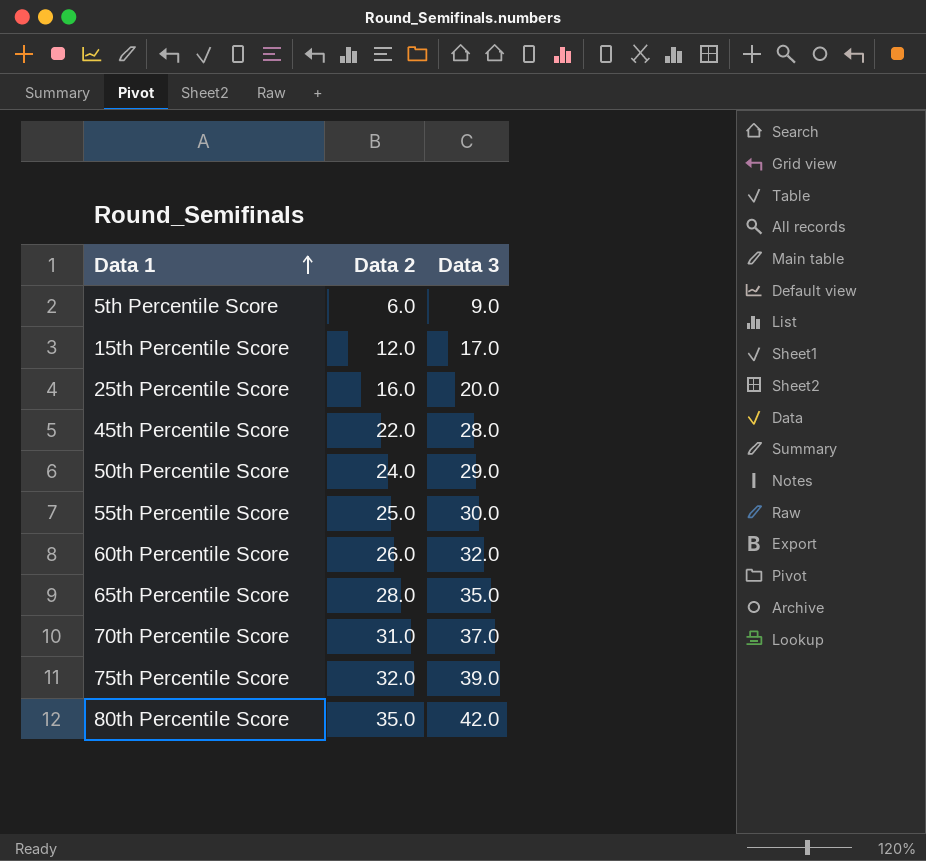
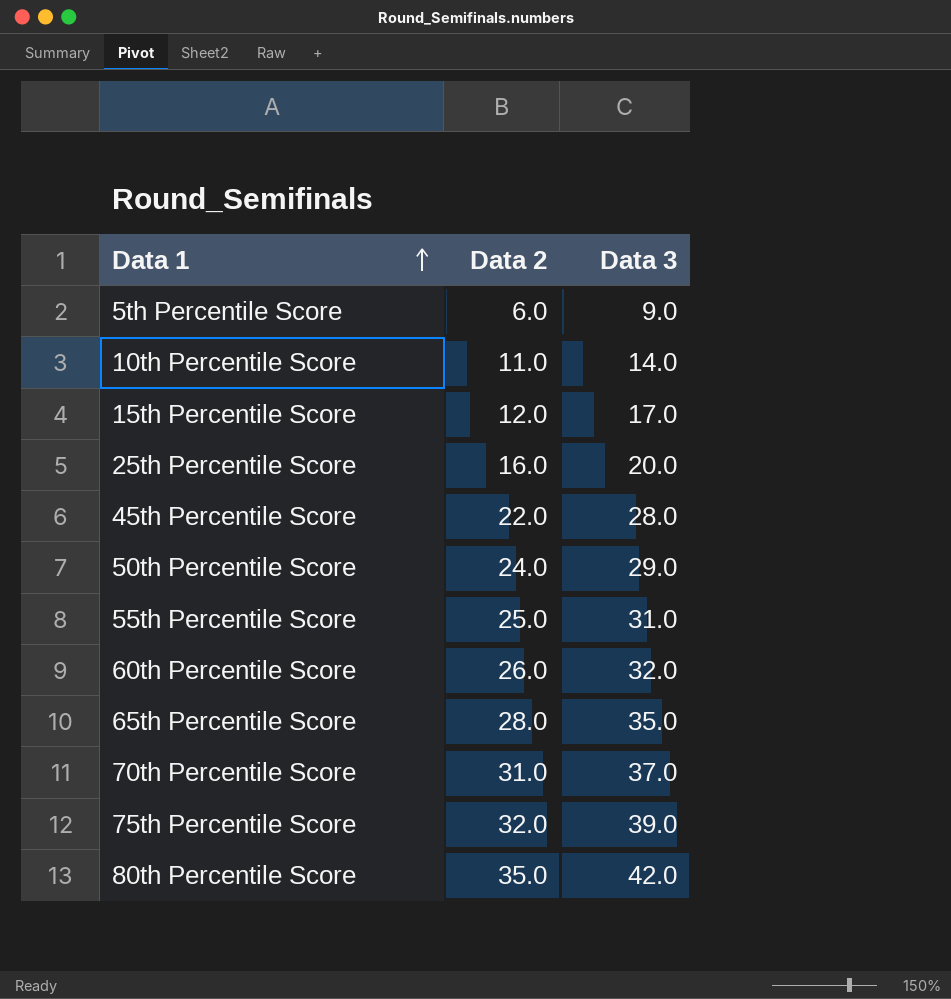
row 10th Percentile Score: none -> 11.0 | 14.0
55th Percentile Score | Data 3: 30.0 -> 31.0

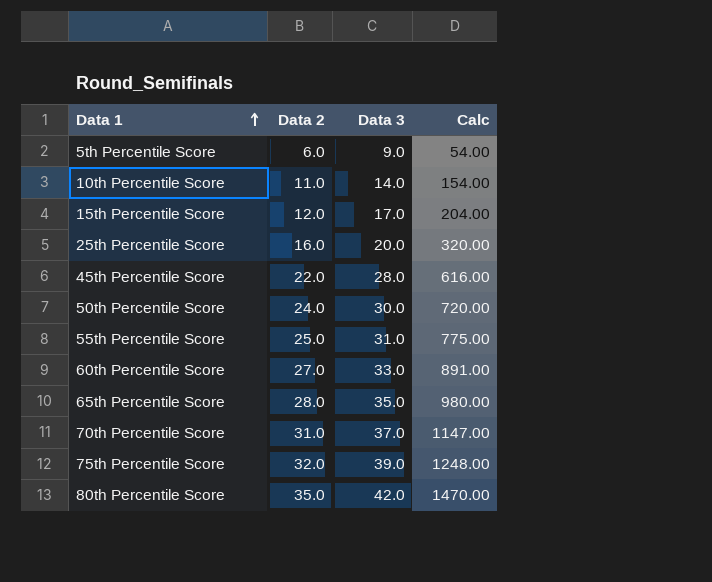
column Calc | formula: none -> [Data 2] * [Data 3]
50th Percentile Score | Data 3: 29.0 -> 30.0
60th Percentile Score | Data 2: 26.0 -> 27.0
60th Percentile Score | Data 3: 32.0 -> 33.0

